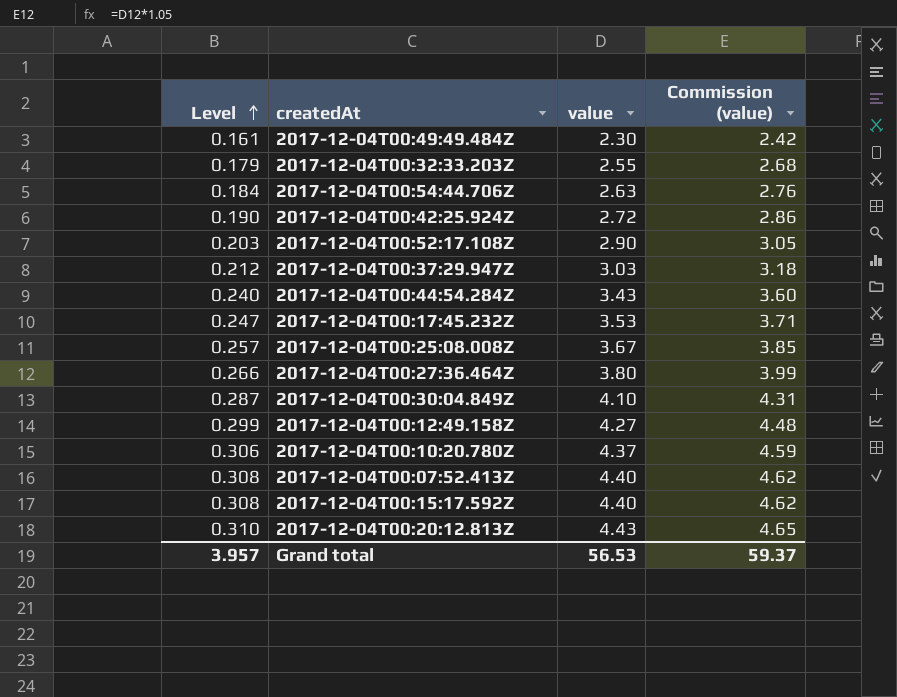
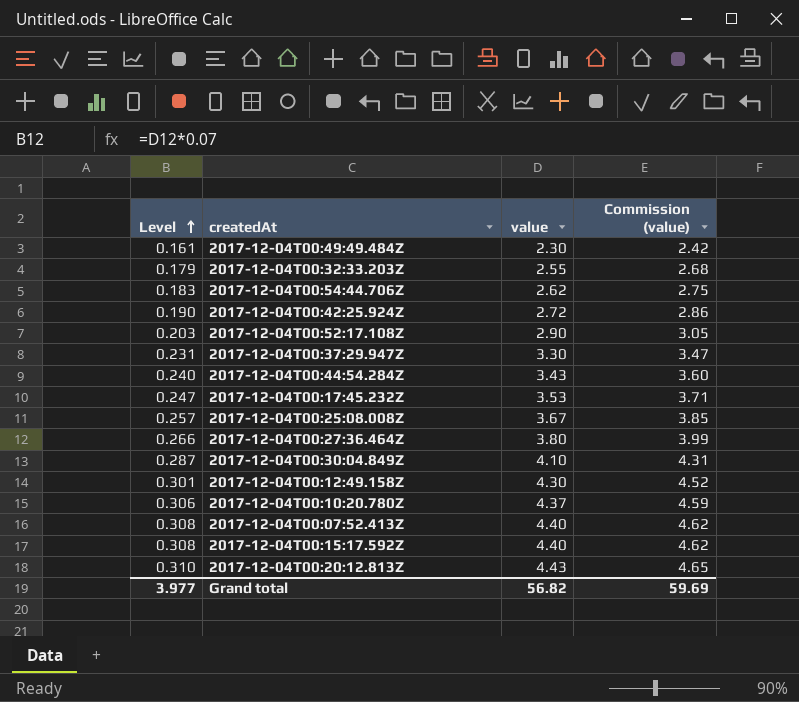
2017-12-04T00:54:44.706Z | Level: 0.184 -> 0.183
2017-12-04T00:54:44.706Z | value: 2.63 -> 2.62
2017-12-04T00:54:44.706Z | Commission (value): 2.76 -> 2.75
2017-12-04T00:37:29.947Z | Level: 0.212 -> 0.231
2017-12-04T00:37:29.947Z | value: 3.03 -> 3.30
2017-12-04T00:37:29.947Z | Commission (value): 3.18 -> 3.47
2017-12-04T00:12:49.158Z | Level: 0.299 -> 0.301
2017-12-04T00:12:49.158Z | value: 4.27 -> 4.30
2017-12-04T00:12:49.158Z | Commission (value): 4.48 -> 4.52
Grand total | Level: 3.957 -> 3.977
Grand total | value: 56.53 -> 56.82
Grand total | Commission (value): 59.37 -> 59.69

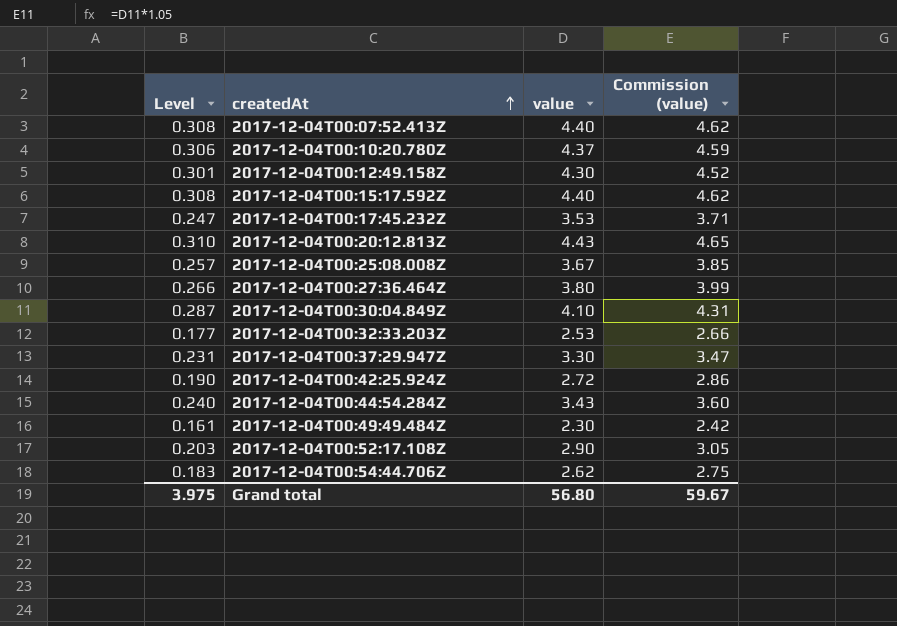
row order: Level ascending -> createdAt ascending
2017-12-04T00:32:33.203Z | Level: 0.179 -> 0.177
2017-12-04T00:32:33.203Z | value: 2.55 -> 2.53
2017-12-04T00:32:33.203Z | Commission (value): 2.68 -> 2.66
Grand total | Level: 3.977 -> 3.975
Grand total | value: 56.82 -> 56.80
Grand total | Commission (value): 59.69 -> 59.67

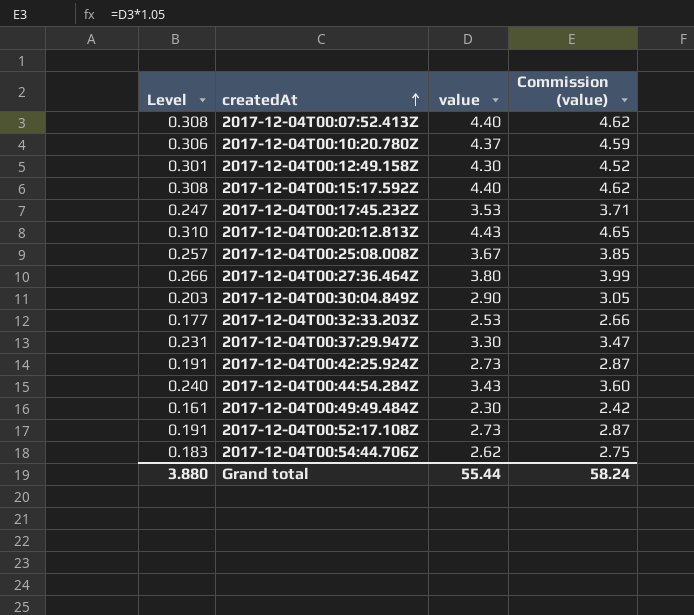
2017-12-04T00:30:04.849Z | Level: 0.287 -> 0.203
2017-12-04T00:30:04.849Z | value: 4.10 -> 2.90
2017-12-04T00:30:04.849Z | Commission (value): 4.31 -> 3.05
2017-12-04T00:42:25.924Z | Level: 0.190 -> 0.191
2017-12-04T00:42:25.924Z | value: 2.72 -> 2.73
2017-12-04T00:42:25.924Z | Commission (value): 2.86 -> 2.87
2017-12-04T00:52:17.108Z | Level: 0.203 -> 0.191
2017-12-04T00:52:17.108Z | value: 2.90 -> 2.73
2017-12-04T00:52:17.108Z | Commission (value): 3.05 -> 2.87
Grand total | Level: 3.975 -> 3.880
Grand total | value: 56.80 -> 55.44
Grand total | Commission (value): 59.67 -> 58.24

